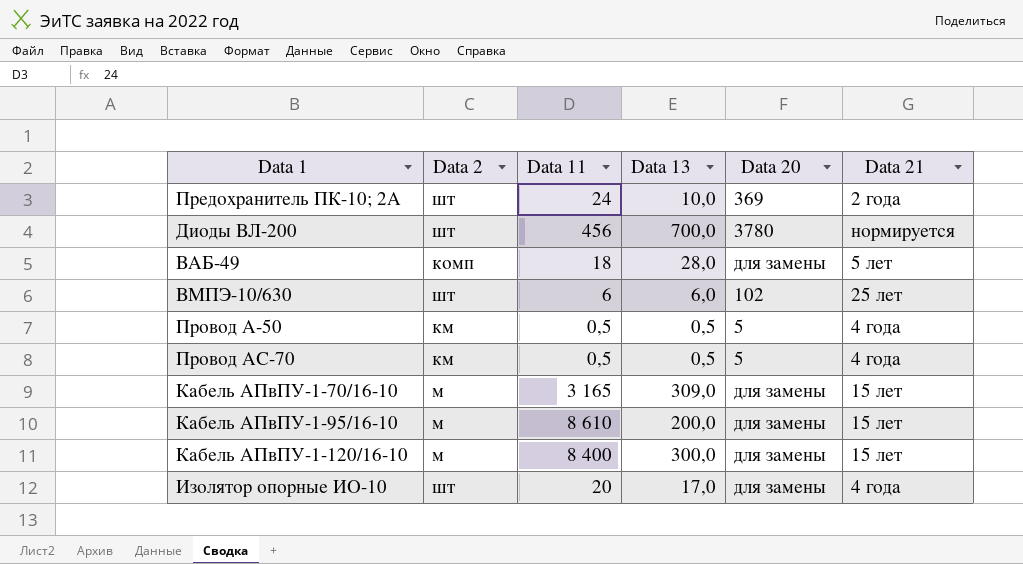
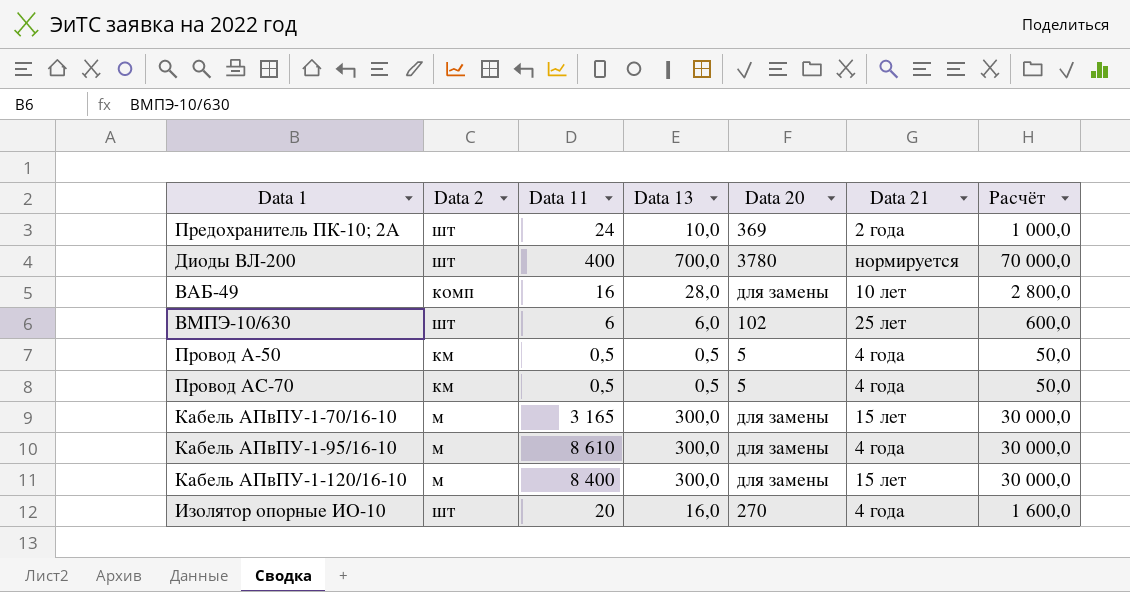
column Расчёт | formula: none -> [Data 13] * 100
Диоды ВЛ-200 | Data 11: 456 -> 400
ВАБ-49 | Data 11: 18 -> 16
ВАБ-49 | Data 21: 5 лет -> 10 лет
Кабель АПвПУ-1-70/16-10 | Data 13: 309,0 -> 300,0
Кабель АПвПУ-1-95/16-10 | Data 13: 200,0 -> 300,0
Кабель АПвПУ-1-95/16-10 | Data 21: 15 лет -> 4 года
Изолятор опорные ИО-10 | Data 13: 17,0 -> 16,0
Изолятор опорные ИО-10 | Data 20: для замены -> 270

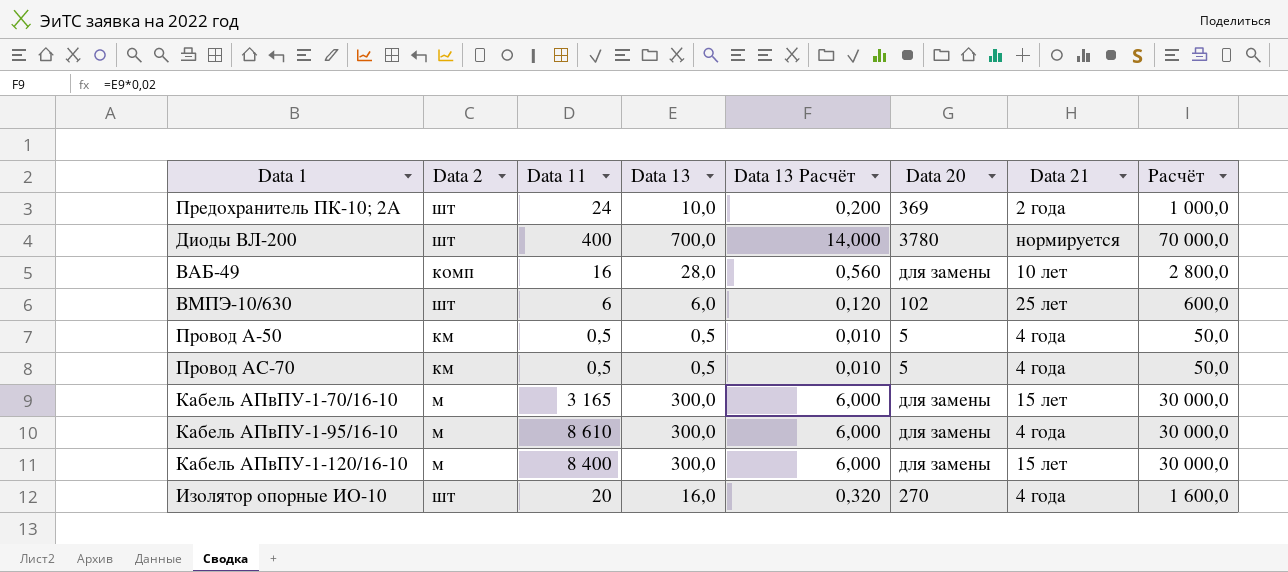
column Data 13 Расчёт | formula: none -> [Data 13] * 0,02

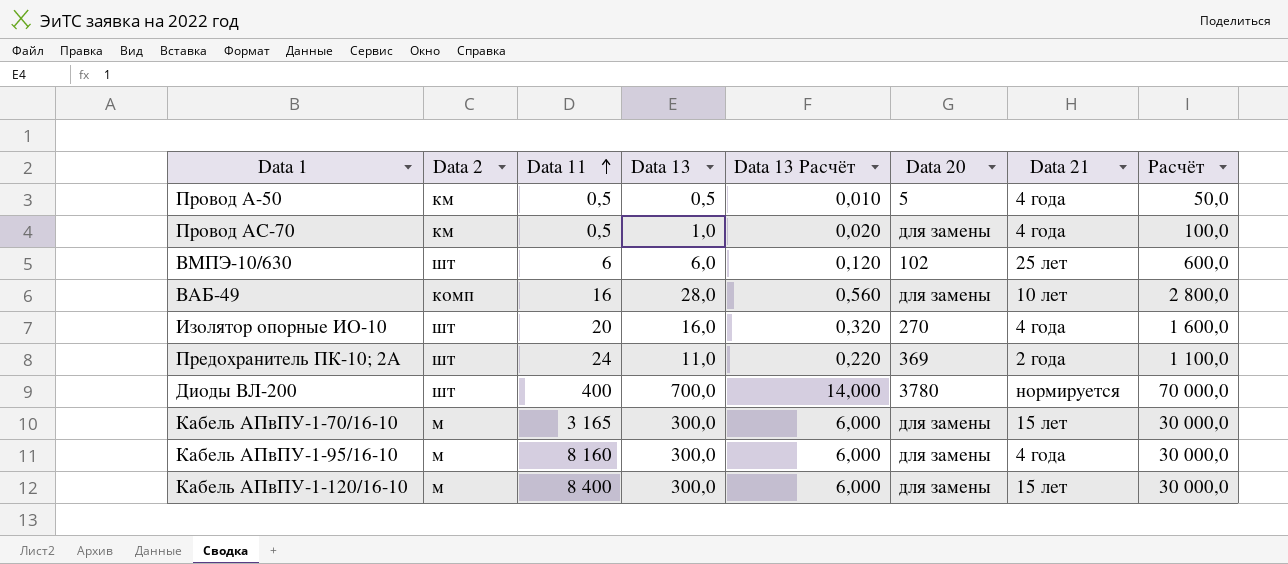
row order: none -> Data 11 ascending
Провод АС-70 | Data 13: 0,5 -> 1,0
Провод АС-70 | Data 13 Расчёт: 0,010 -> 0,020
Провод АС-70 | Data 20: 5 -> для замены
Провод АС-70 | Расчёт: 50,0 -> 100,0
Предохранитель ПК-10; 2А | Data 13: 10,0 -> 11,0
Предохранитель ПК-10; 2А | Data 13 Расчёт: 0,200 -> 0,220
Предохранитель ПК-10; 2А | Расчёт: 1 000,0 -> 1 100,0
Кабель АПвПУ-1-95/16-10 | Data 11: 8 610 -> 8 160

